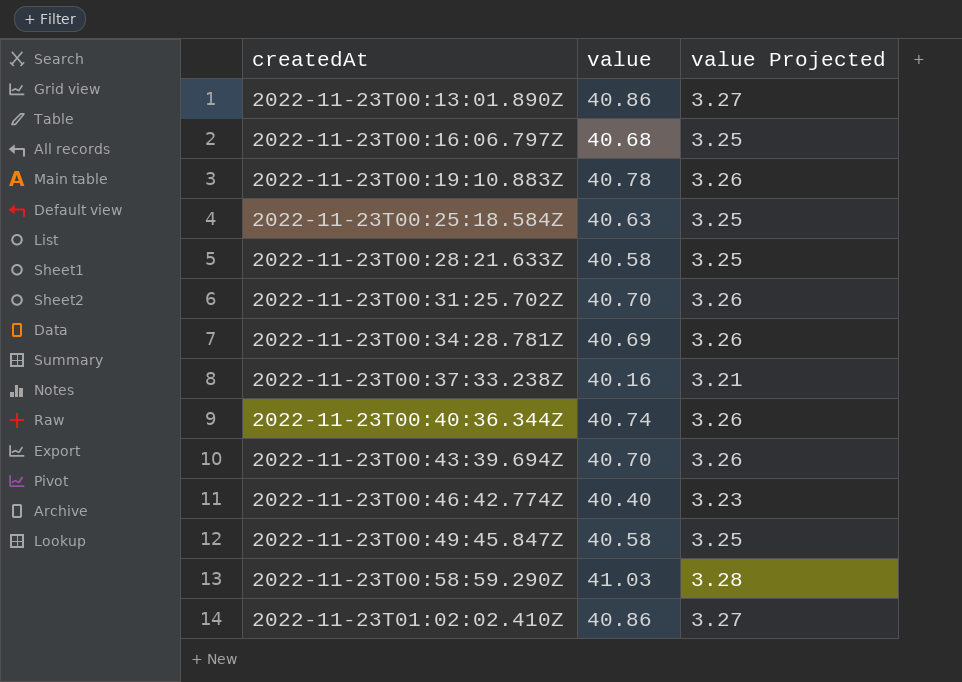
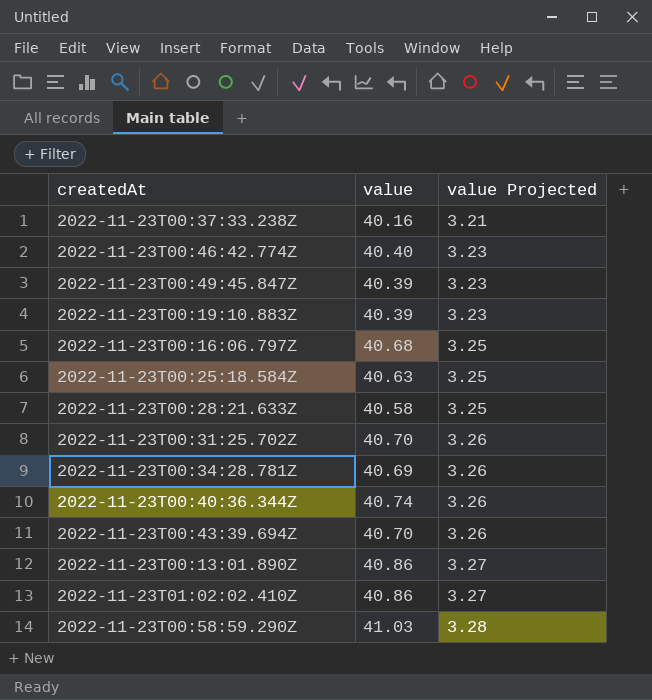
row order: createdAt ascending -> value Projected ascending
2022-11-23T00:49:45.847Z | value: 40.58 -> 40.39
2022-11-23T00:49:45.847Z | value Projected: 3.25 -> 3.23
2022-11-23T00:19:10.883Z | value: 40.78 -> 40.39
2022-11-23T00:19:10.883Z | value Projected: 3.26 -> 3.23

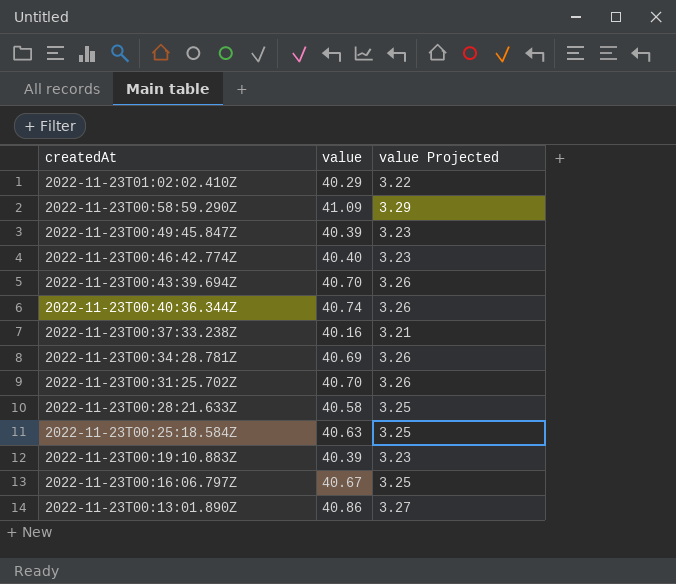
row order: value Projected ascending -> createdAt descending
2022-11-23T01:02:02.410Z | value: 40.86 -> 40.29
2022-11-23T01:02:02.410Z | value Projected: 3.27 -> 3.22
2022-11-23T00:58:59.290Z | value: 41.03 -> 41.09
2022-11-23T00:58:59.290Z | value Projected: 3.28 -> 3.29
2022-11-23T00:16:06.797Z | value: 40.68 -> 40.67

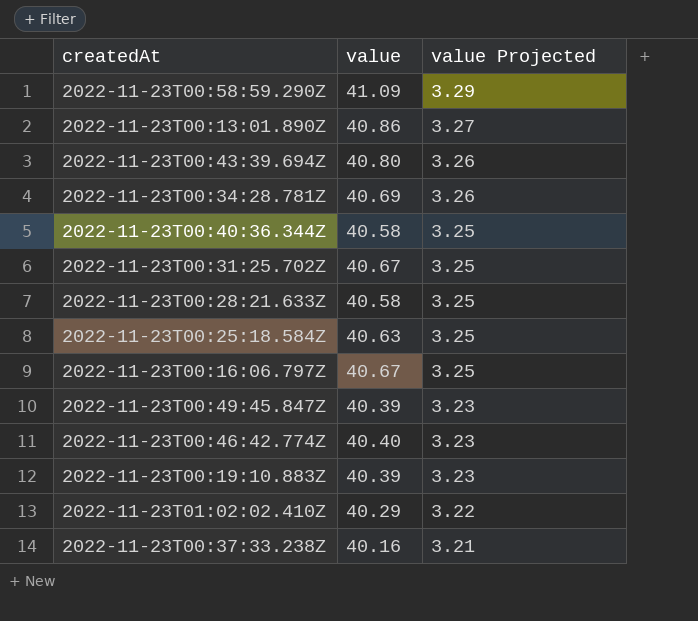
row order: createdAt descending -> value Projected descending
2022-11-23T00:43:39.694Z | value: 40.70 -> 40.80
2022-11-23T00:40:36.344Z | value: 40.74 -> 40.58
2022-11-23T00:40:36.344Z | value Projected: 3.26 -> 3.25
2022-11-23T00:31:25.702Z | value: 40.70 -> 40.67
2022-11-23T00:31:25.702Z | value Projected: 3.26 -> 3.25

